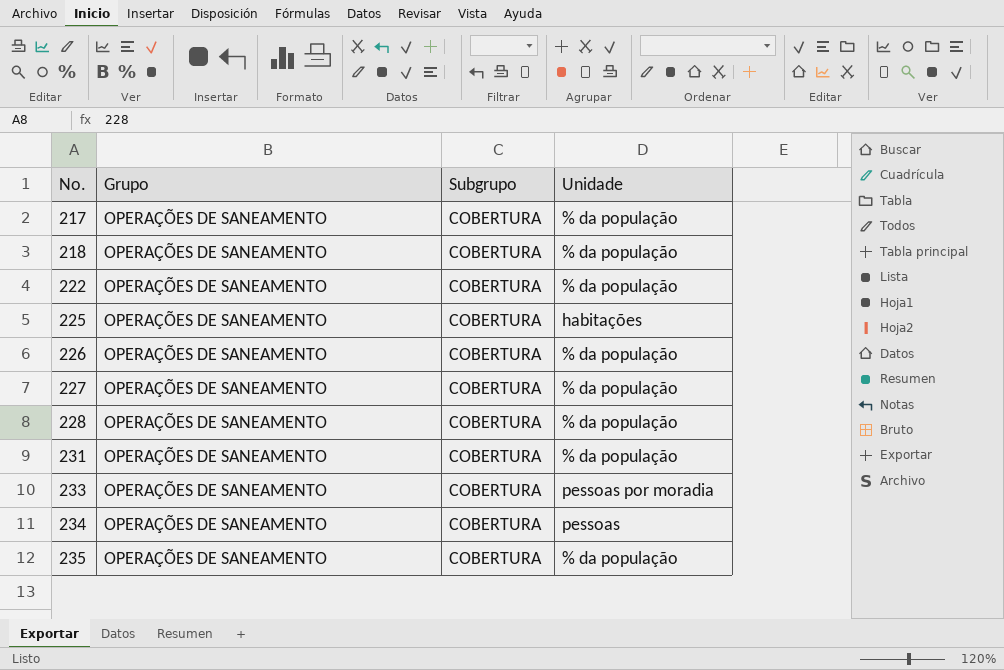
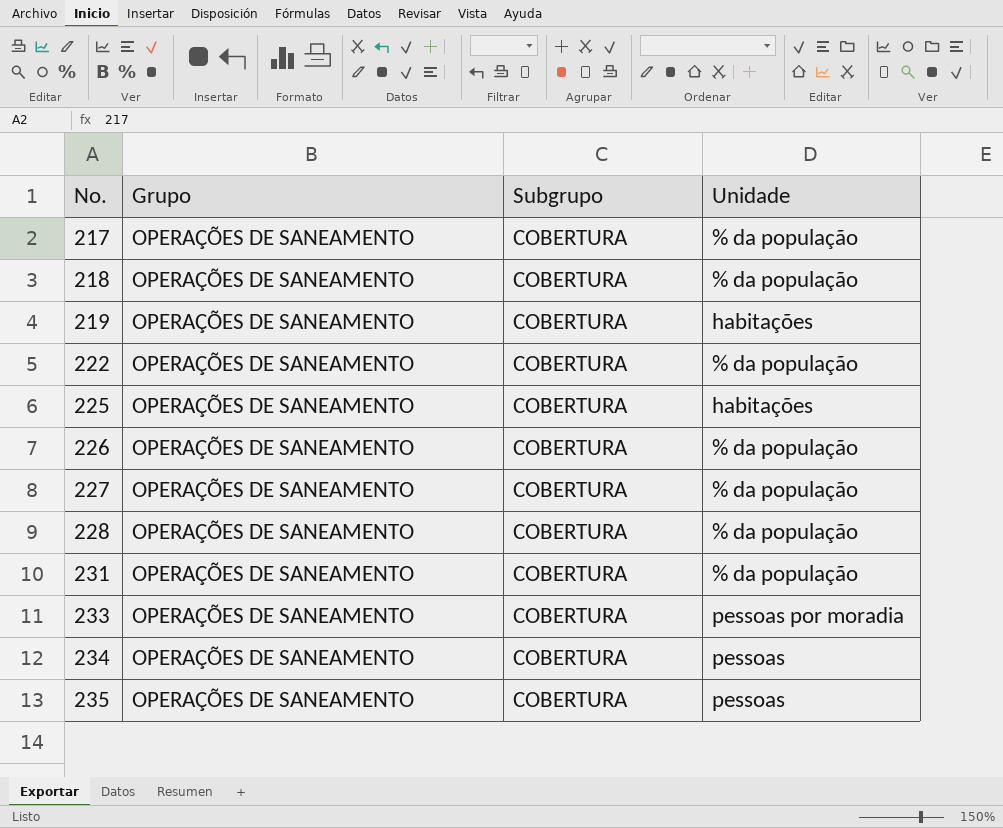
row 219: none -> OPERAÇÕES DE SANEAMENTO | COBERTURA | habitações
235 | Unidade: % da população -> pessoas

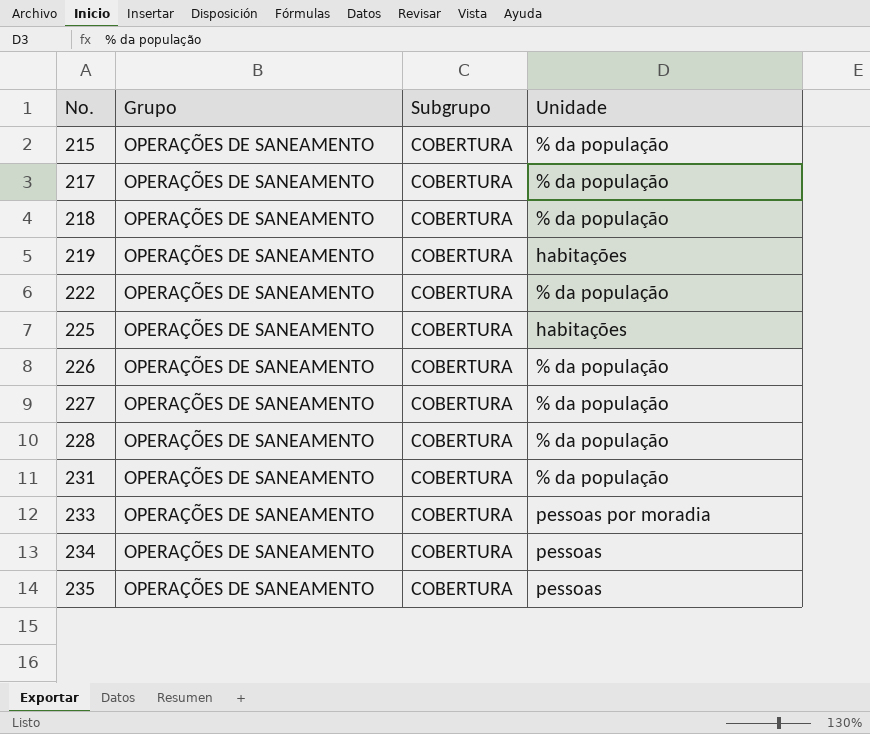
row 215: none -> OPERAÇÕES DE SANEAMENTO | COBERTURA | % da população

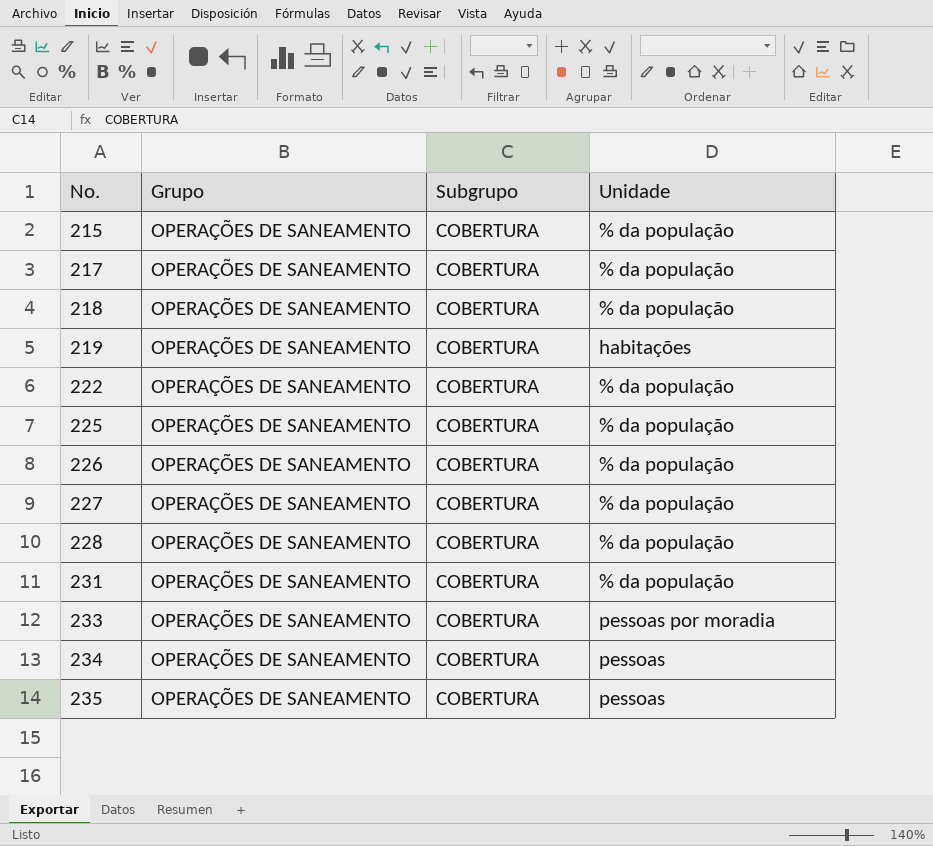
225 | Unidade: habitações -> % da população

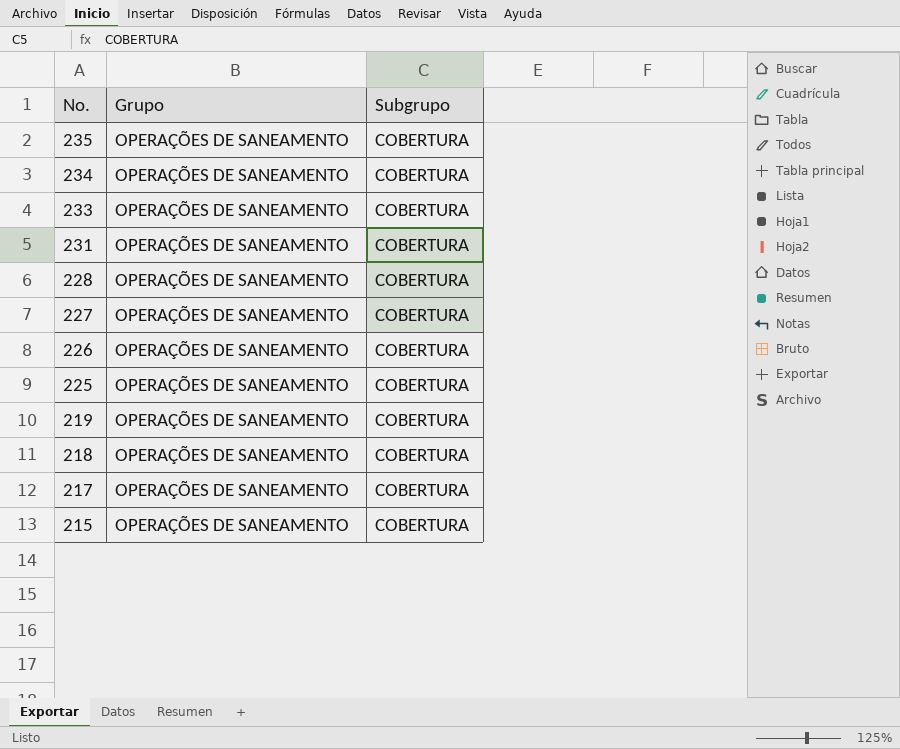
row order: No. ascending -> No. descending
column Unidade | position: 4 -> none
row 222: OPERAÇÕES DE SANEAMENTO | COBERTURA | % da população -> none

